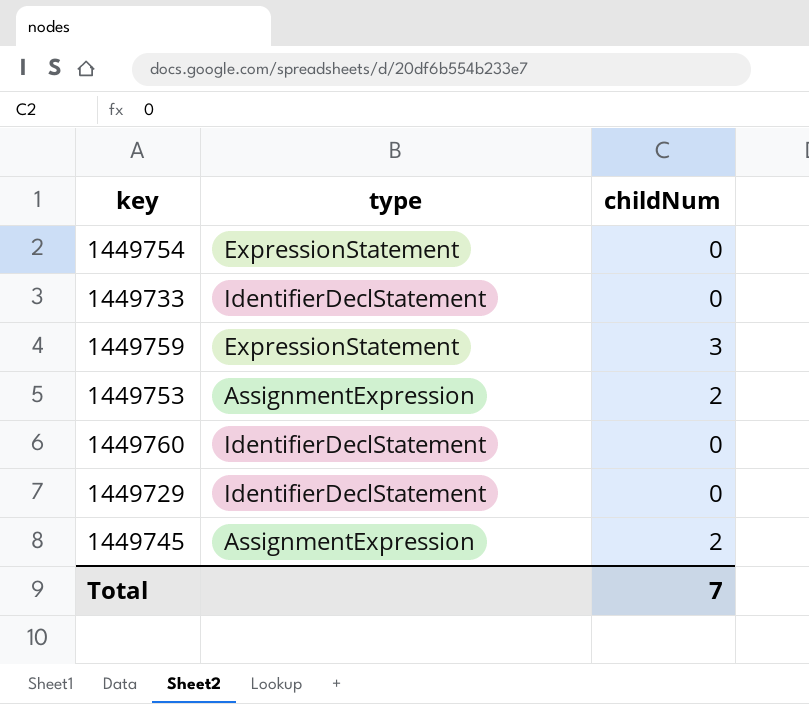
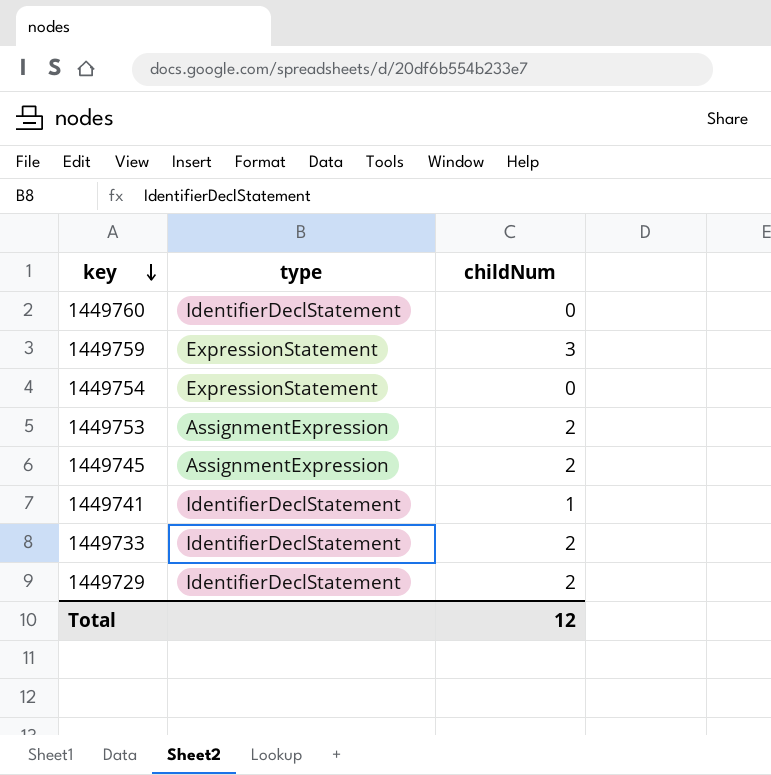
row order: none -> key descending
row 1449741: none -> IdentifierDeclStatement | 1
1449733 | childNum: 0 -> 2
1449729 | childNum: 0 -> 2
Total | childNum: 7 -> 12

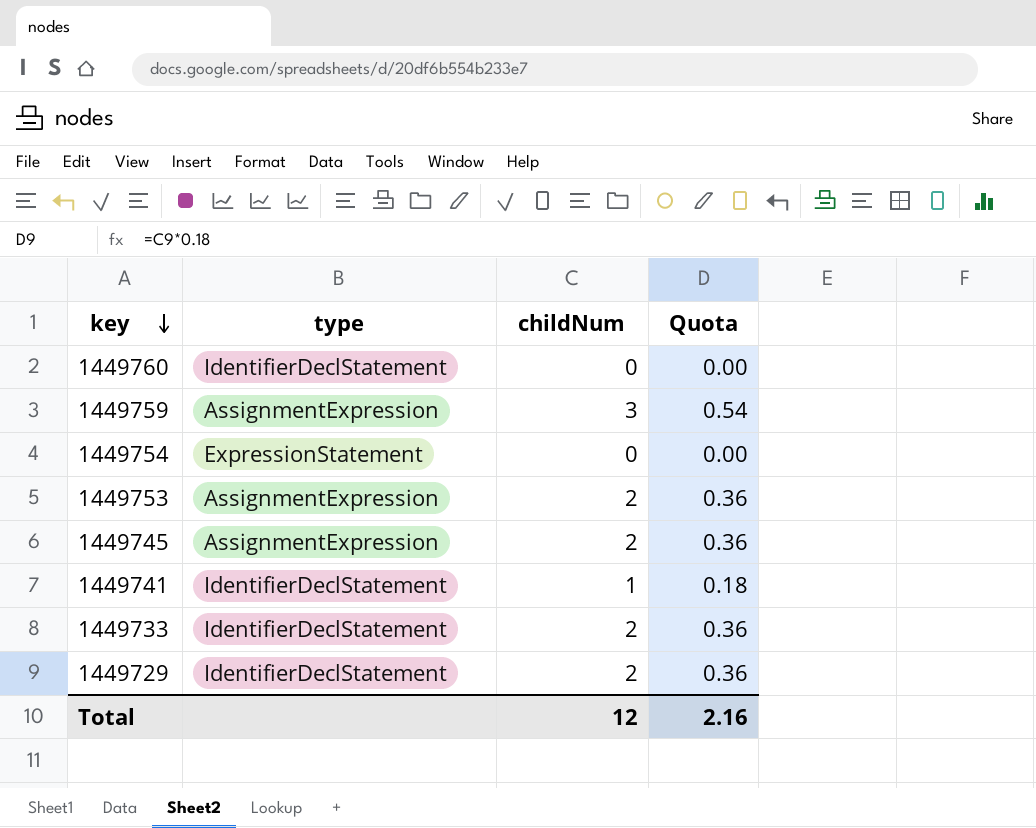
column Quota | formula: none -> [childNum] * 0.18
1449759 | type: ExpressionStatement -> AssignmentExpression

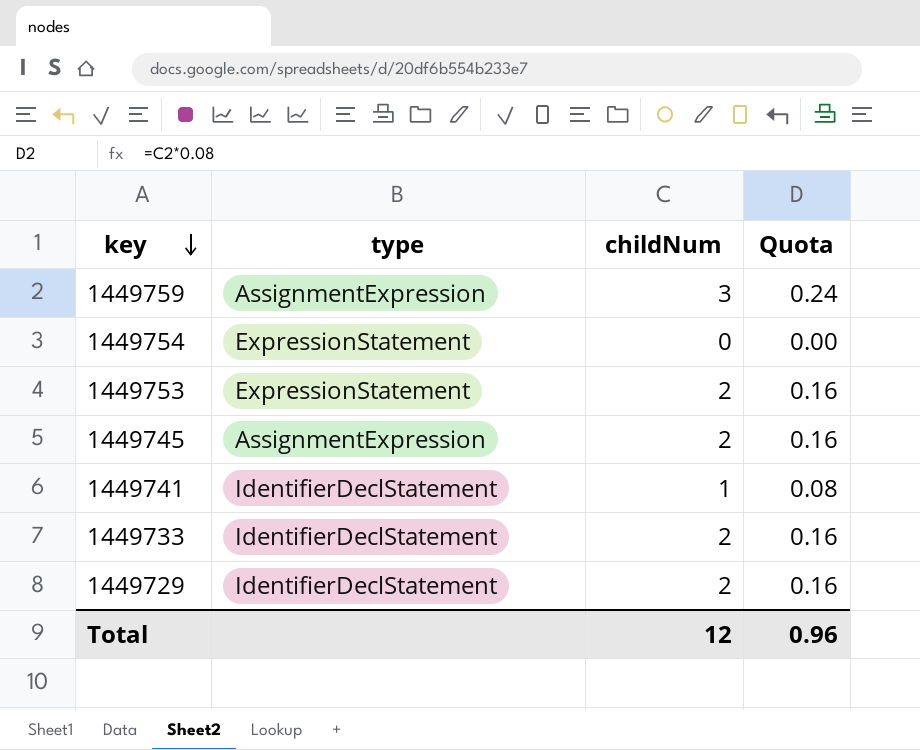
column Quota | formula: [childNum] * 0.18 -> [childNum] * 0.08
row 1449760: IdentifierDeclStatement | 0 | 0.00 -> none
1449753 | type: AssignmentExpression -> ExpressionStatement
Total | Quota: 2.16 -> 0.96

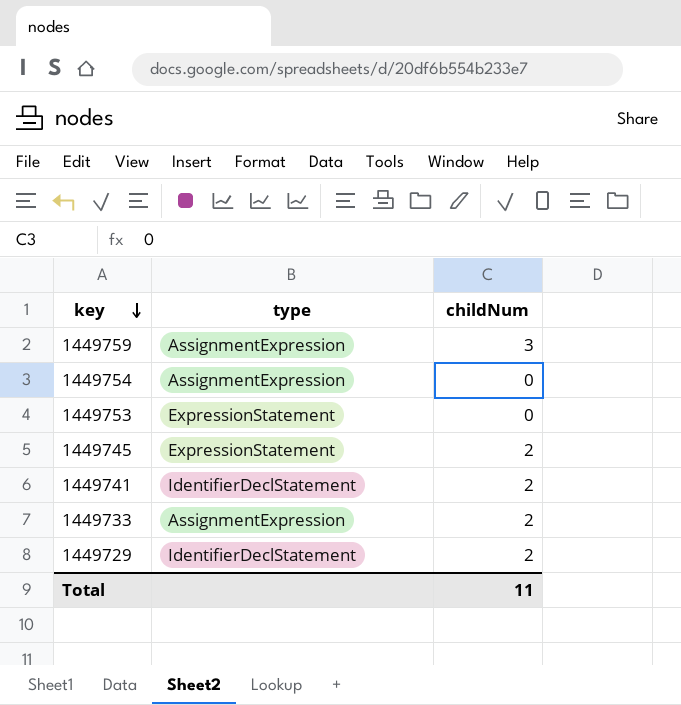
column Quota | formula: [childNum] * 0.08 -> none
1449754 | type: ExpressionStatement -> AssignmentExpression
1449753 | childNum: 2 -> 0
1449745 | type: AssignmentExpression -> ExpressionStatement
1449741 | childNum: 1 -> 2
1449733 | type: IdentifierDeclStatement -> AssignmentExpression
Total | childNum: 12 -> 11

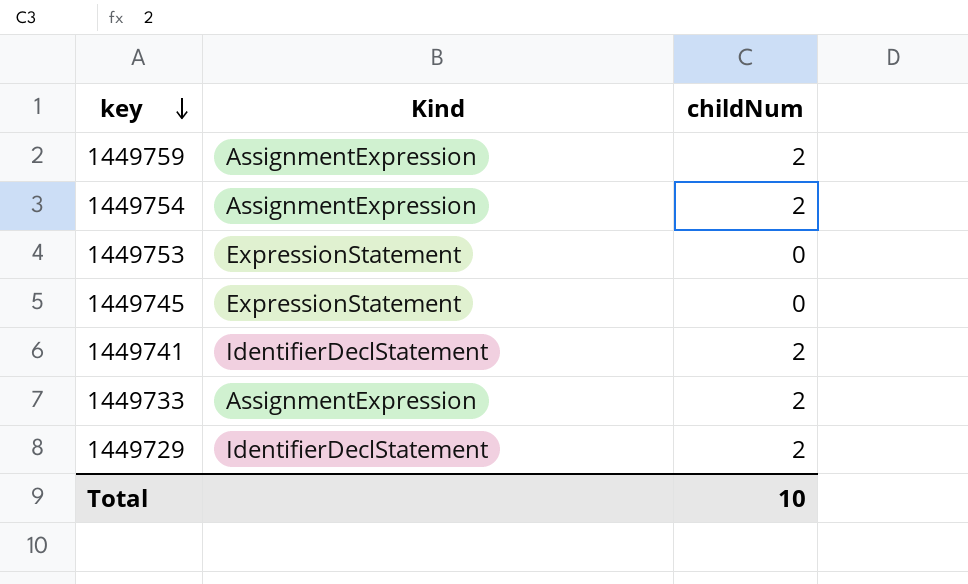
column name: type -> Kind
1449759 | childNum: 3 -> 2
1449754 | childNum: 0 -> 2
1449745 | childNum: 2 -> 0
Total | childNum: 11 -> 10

